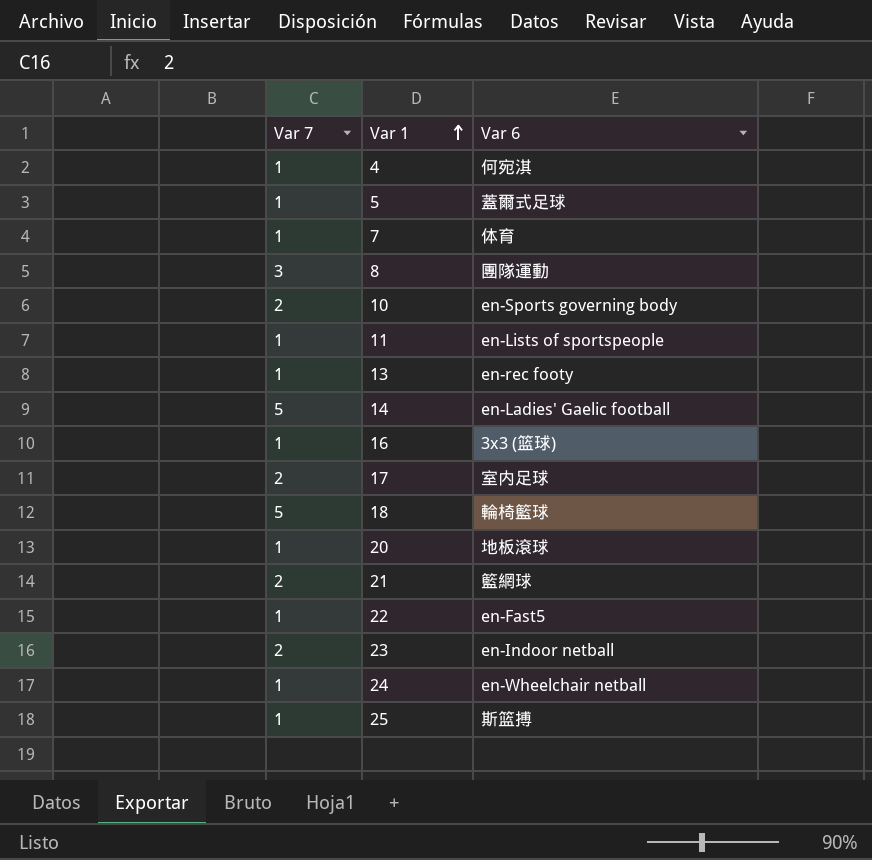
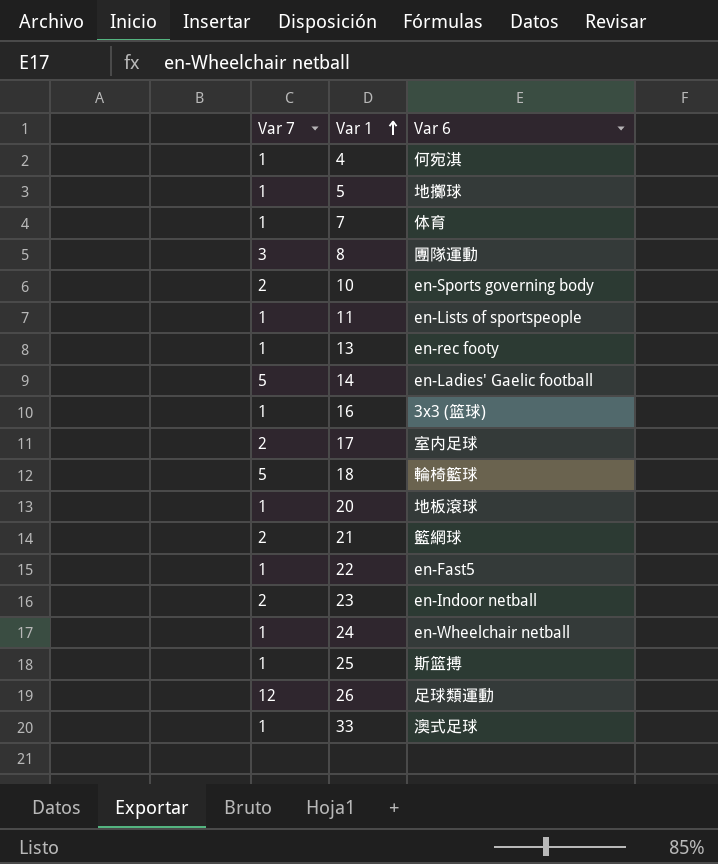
5 | Var 6: 蓋爾式足球 -> 地擲球
row 26: none -> 12 | 足球類運動
row 33: none -> 1 | 澳式足球

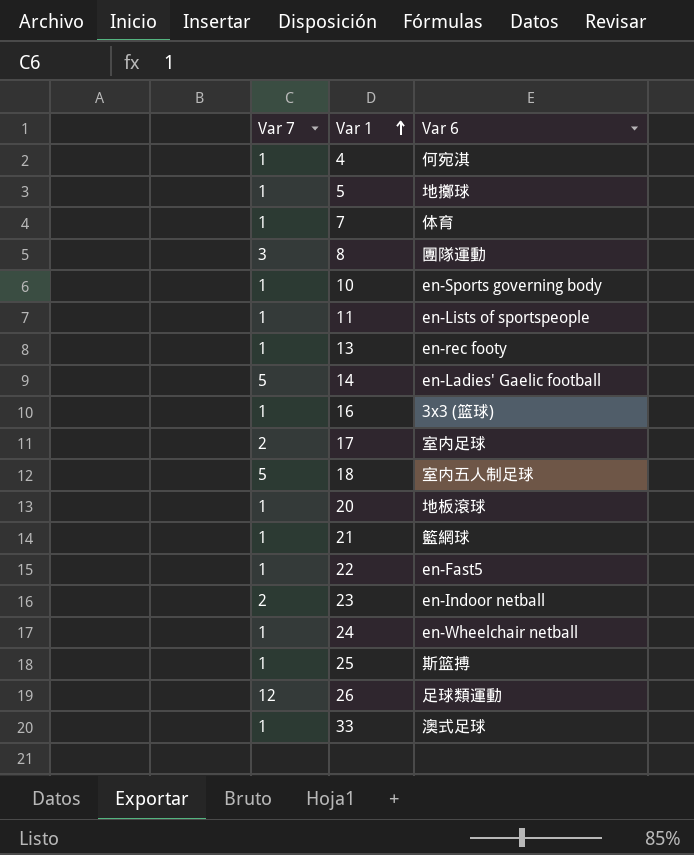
10 | Var 7: 2 -> 1
18 | Var 6: 輪椅籃球 -> 室内五人制足球
21 | Var 7: 2 -> 1

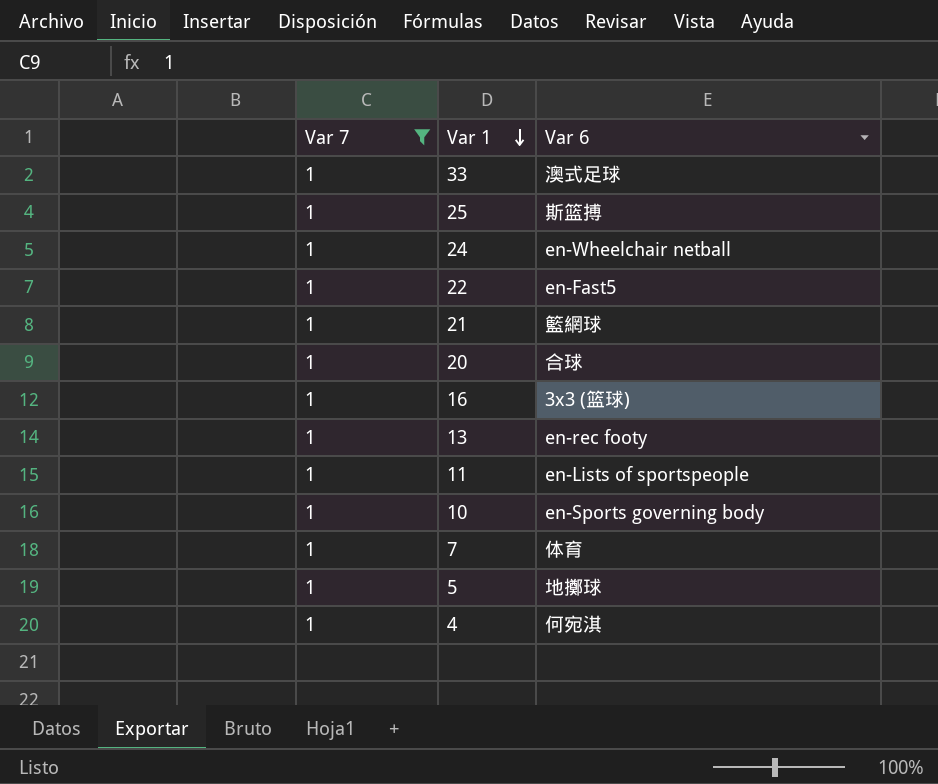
filter: none -> Var 7 = 1
row order: Var 1 ascending -> Var 1 descending
20 | Var 6: 地板滾球 -> 合球

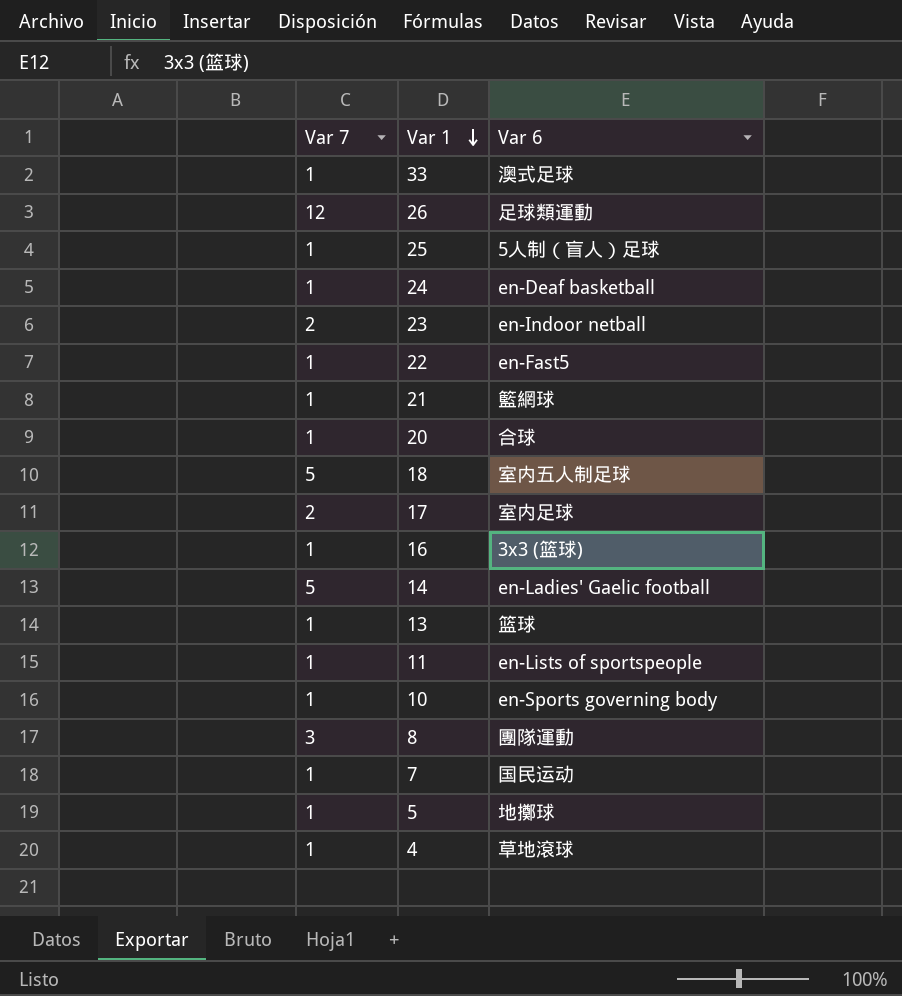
filter: Var 7 = 1 -> none
25 | Var 6: 斯篮搏 -> 5人制（盲人）足球
24 | Var 6: en-Wheelchair netball -> en-Deaf basketball
13 | Var 6: en-rec footy -> 篮球
7 | Var 6: 体育 -> 国民运动
4 | Var 6: 何宛淇 -> 草地滾球

